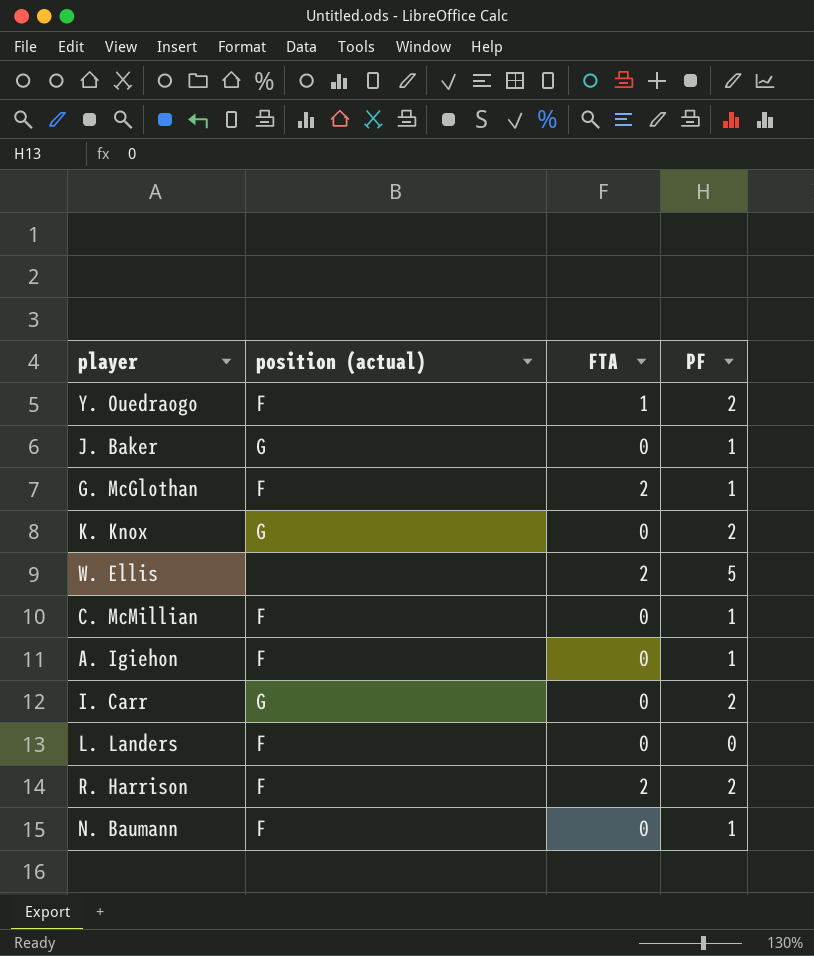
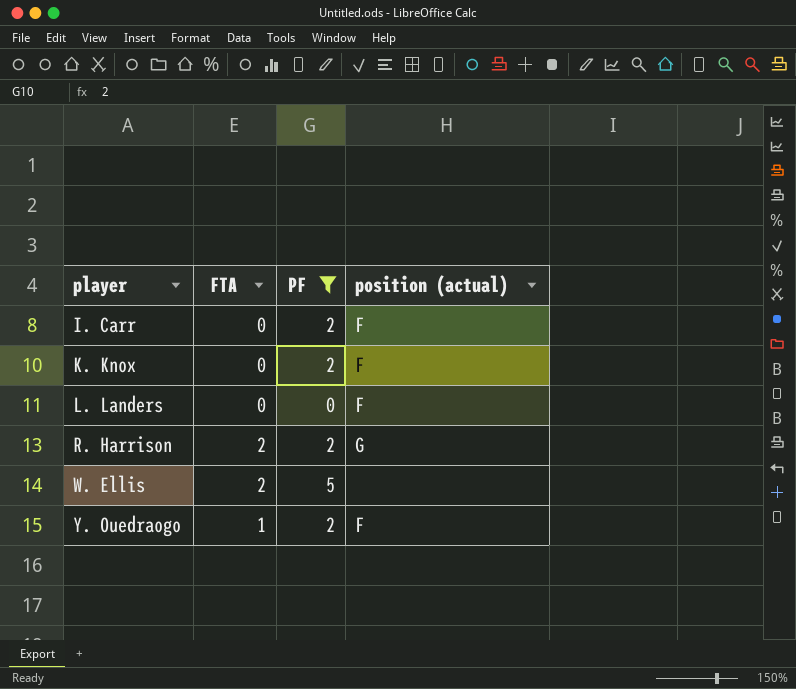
filter: none -> PF != 1
row order: none -> player ascending
column position (actual) | position: 2 -> 4
I. Carr | position (actual): G -> F
K. Knox | position (actual): G -> F
R. Harrison | position (actual): F -> G

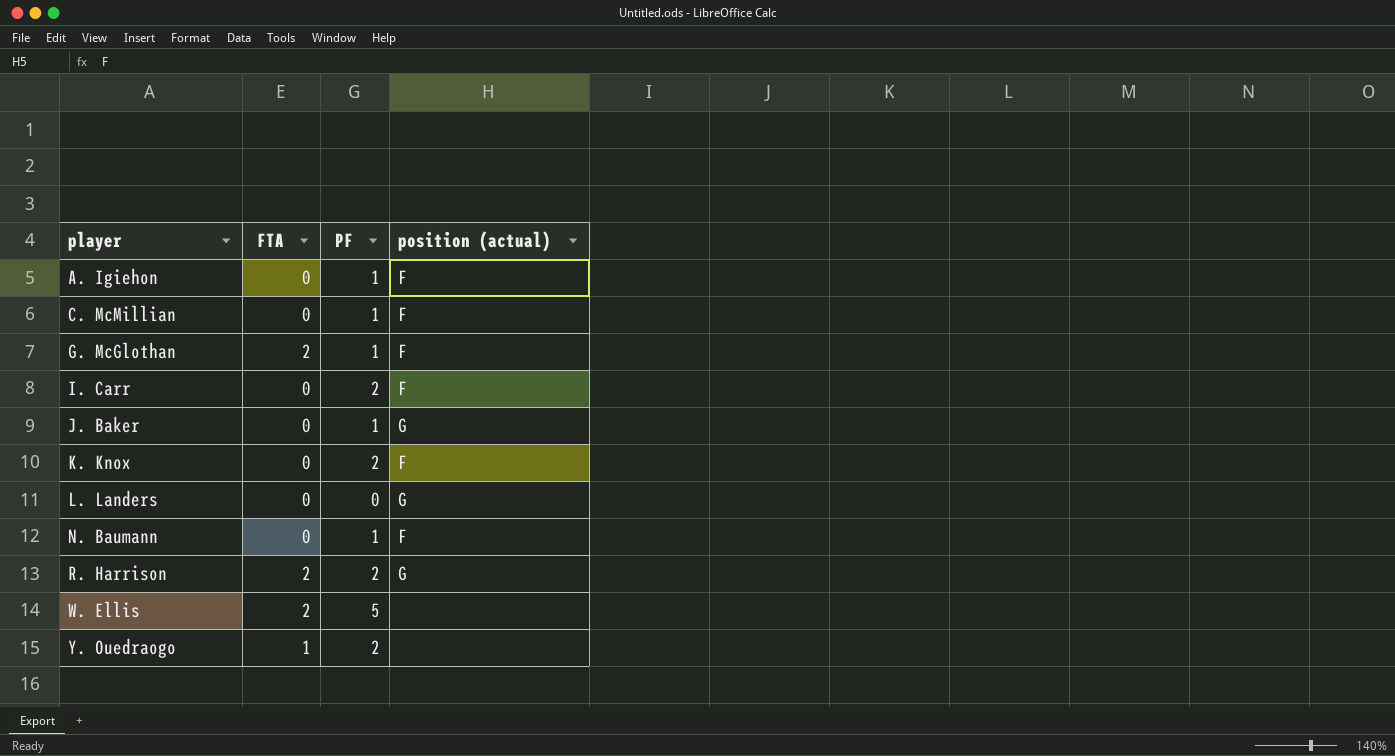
filter: PF != 1 -> none
L. Landers | position (actual): F -> G
Y. Ouedraogo | position (actual): F -> none

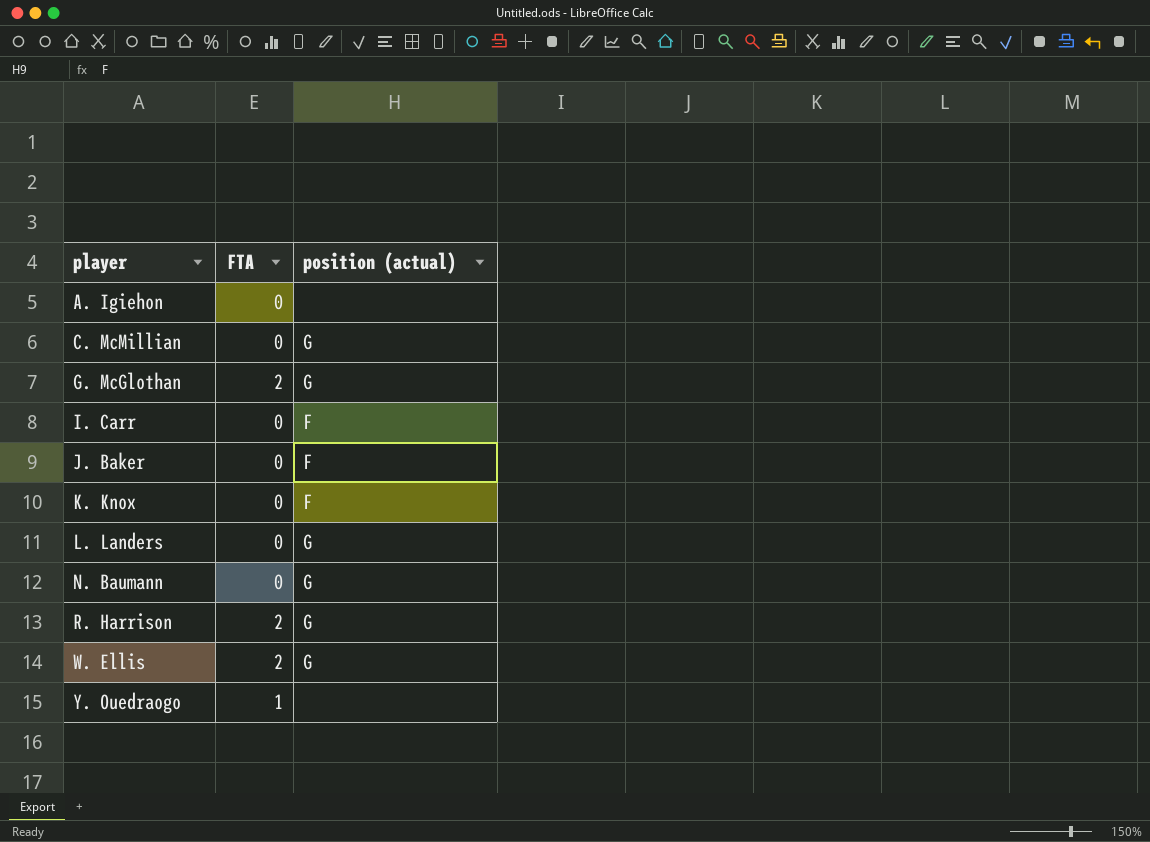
column PF | position: 3 -> none
A. Igiehon | position (actual): F -> none
C. McMillian | position (actual): F -> G
G. McGlothan | position (actual): F -> G
J. Baker | position (actual): G -> F
N. Baumann | position (actual): F -> G
W. Ellis | position (actual): none -> G

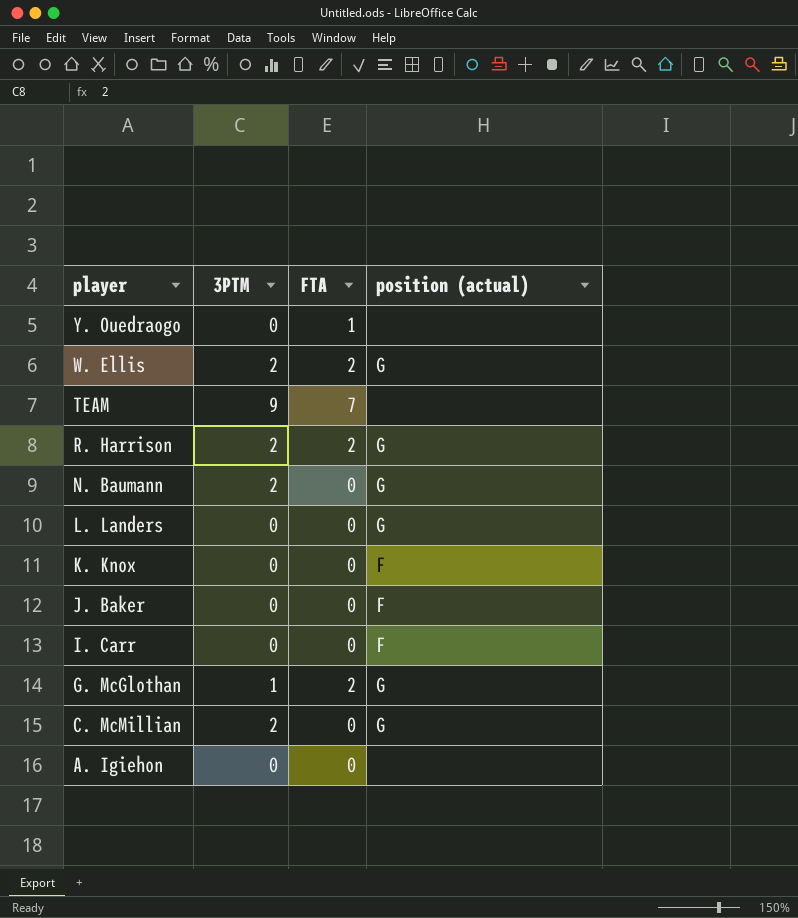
row order: player ascending -> player descending
column 3PTM | position: none -> 2
row TEAM: none -> 9 | 7 | none

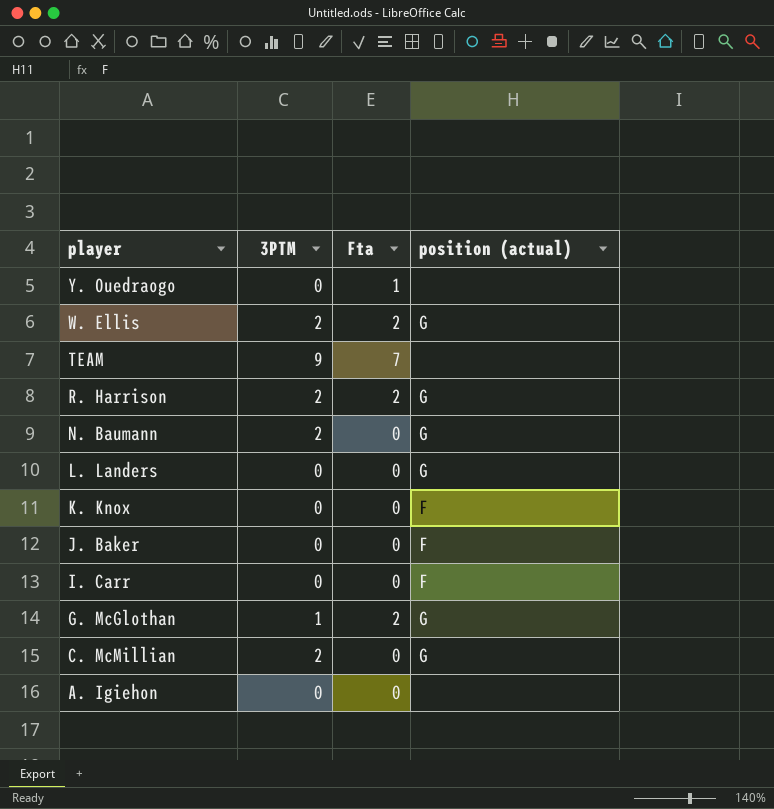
column name: FTA -> Fta

